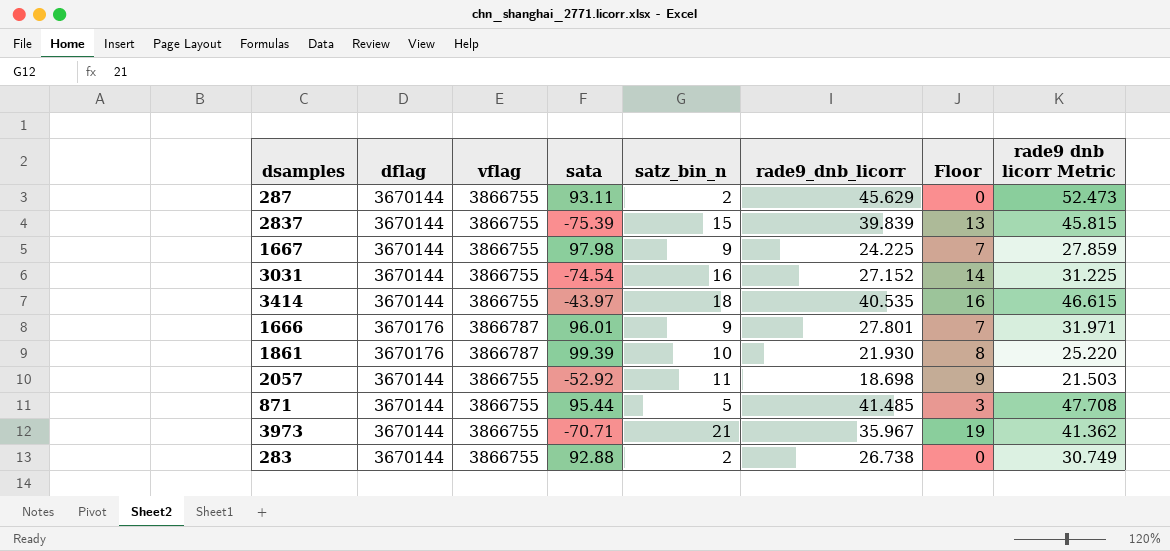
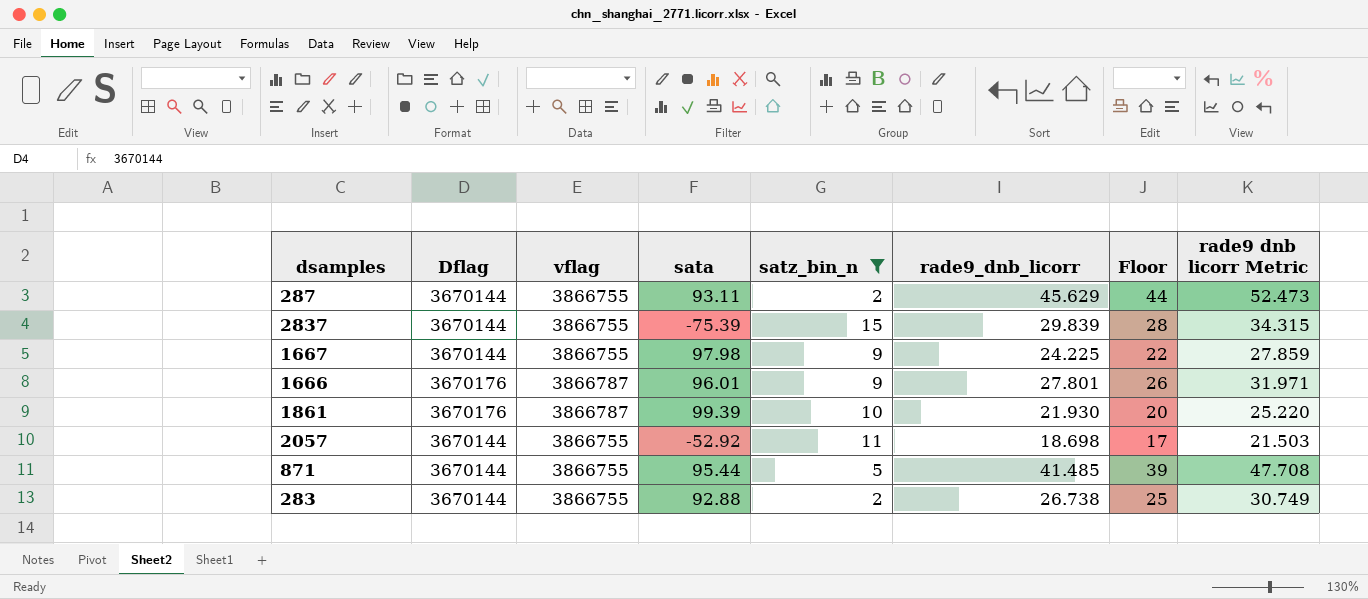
filter: none -> satz_bin_n <= 15
column name: dflag -> Dflag
column Floor | formula: [satz_bin_n] - 2 -> [rade9_dnb_licorr] - 2
2837 | rade9_dnb_licorr: 39.839 -> 29.839
2837 | rade9 dnb licorr Metric: 45.815 -> 34.315

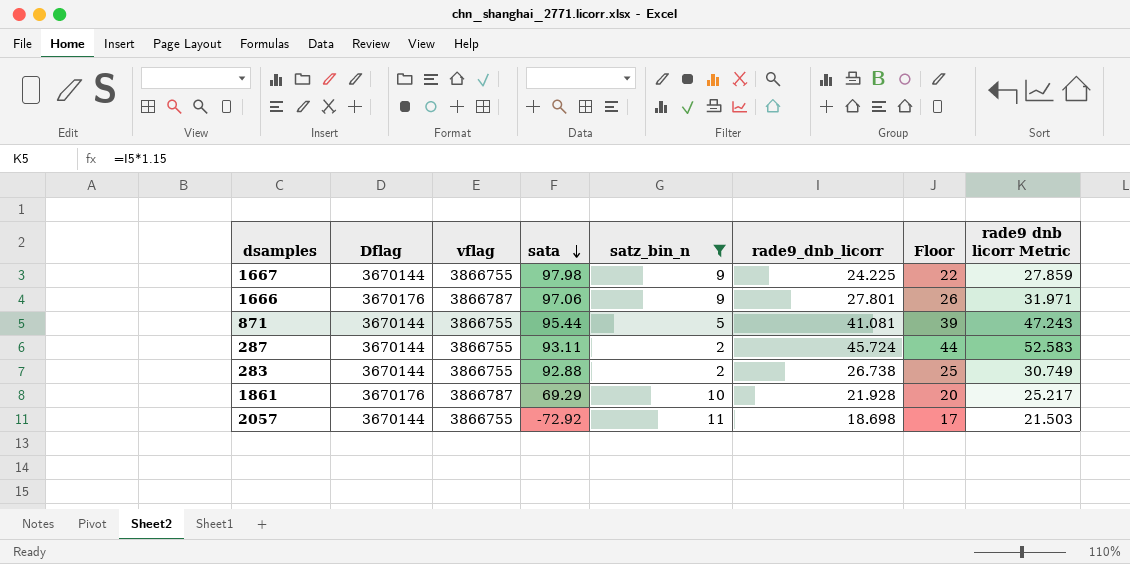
row order: none -> sata descending
row 2837: 3670144 | 3866755 | -75.39 | 15 | 29.839 | 28 | 34.315 -> none
1666 | sata: 96.01 -> 97.06
871 | rade9_dnb_licorr: 41.485 -> 41.081
871 | rade9 dnb licorr Metric: 47.708 -> 47.243
287 | rade9_dnb_licorr: 45.629 -> 45.724
287 | rade9 dnb licorr Metric: 52.473 -> 52.583
1861 | sata: 99.39 -> 69.29
1861 | rade9_dnb_licorr: 21.930 -> 21.928
1861 | rade9 dnb licorr Metric: 25.220 -> 25.217
2057 | sata: -52.92 -> -72.92

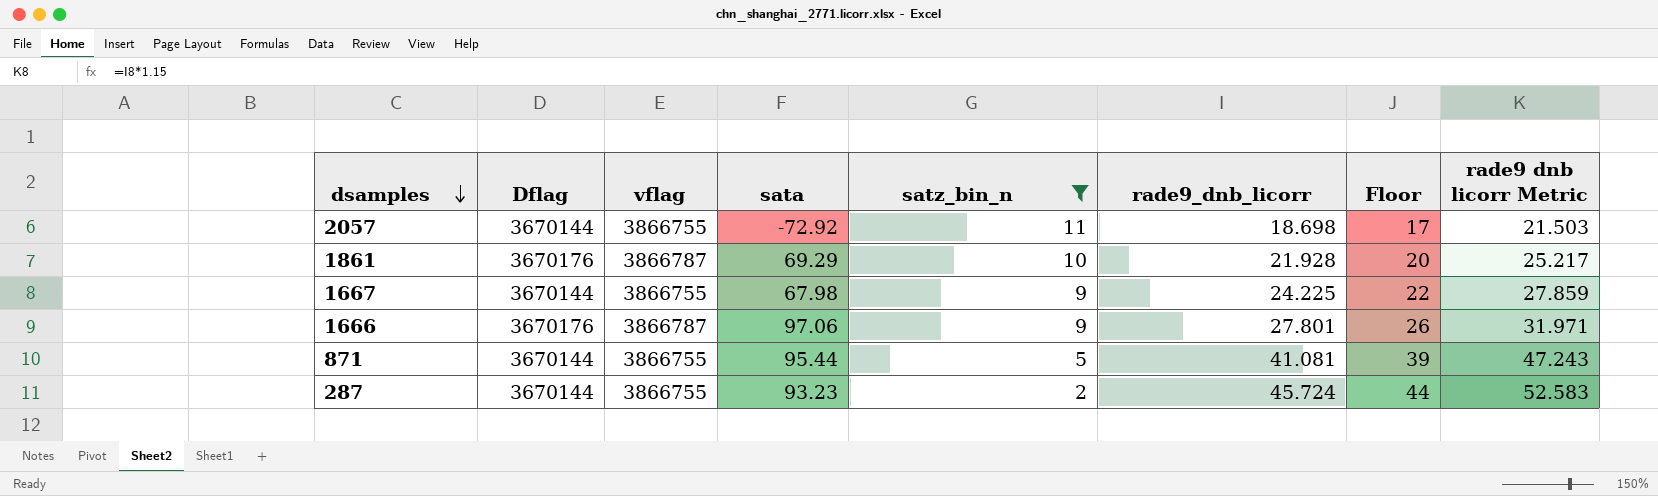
row order: sata descending -> dsamples descending
row 283: 3670144 | 3866755 | 92.88 | 2 | 26.738 | 25 | 30.749 -> none
1667 | sata: 97.98 -> 67.98
287 | sata: 93.11 -> 93.23

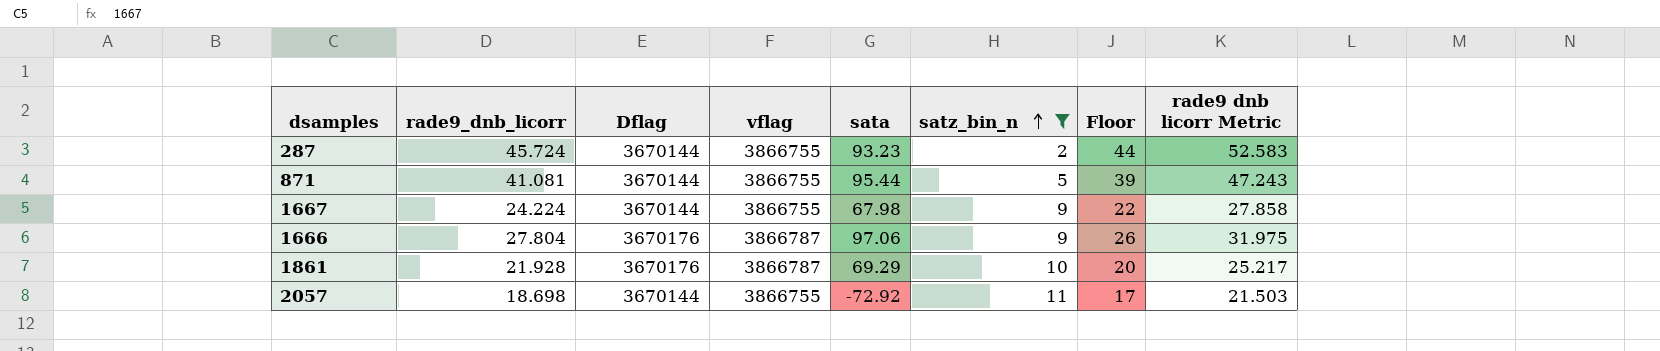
row order: dsamples descending -> satz_bin_n ascending
column rade9_dnb_licorr | position: 6 -> 2
1667 | rade9_dnb_licorr: 24.225 -> 24.224
1667 | rade9 dnb licorr Metric: 27.859 -> 27.858
1666 | rade9_dnb_licorr: 27.801 -> 27.804
1666 | rade9 dnb licorr Metric: 31.971 -> 31.975

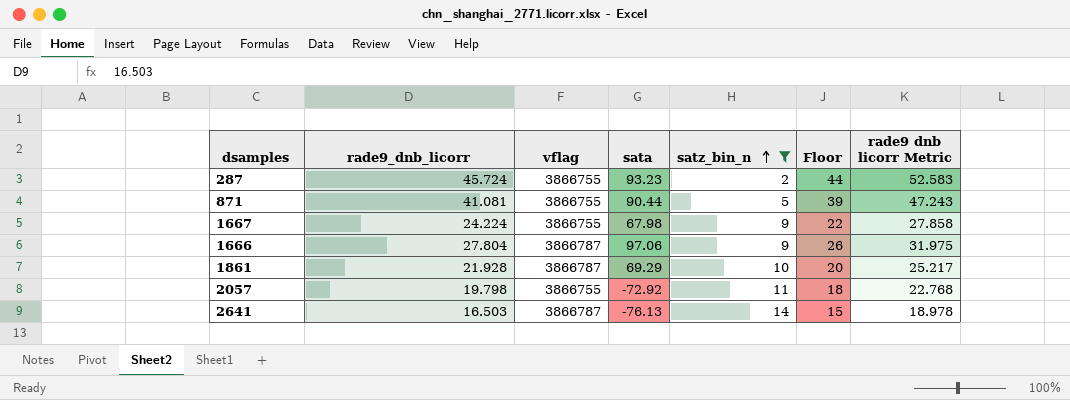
column Dflag | position: 3 -> none
871 | sata: 95.44 -> 90.44
2057 | rade9_dnb_licorr: 18.698 -> 19.798
2057 | Floor: 17 -> 18
2057 | rade9 dnb licorr Metric: 21.503 -> 22.768
row 2641: none -> 16.503 | 3866787 | -76.13 | 14 | 15 | 18.978

